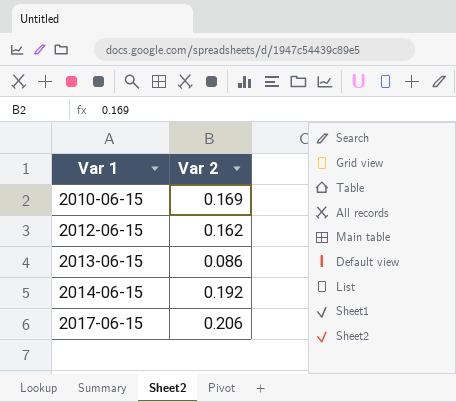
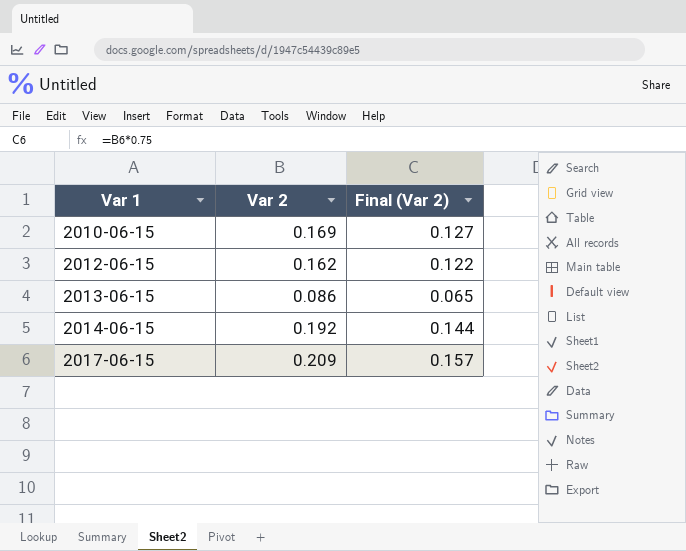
column Final (Var 2) | formula: none -> [Var 2] * 0.75
2017-06-15 | Var 2: 0.206 -> 0.209

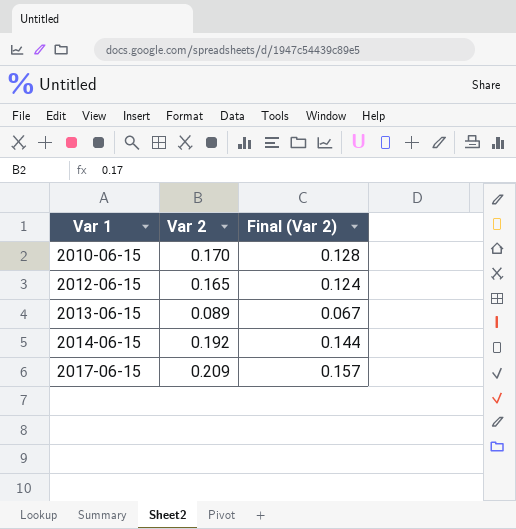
2010-06-15 | Var 2: 0.169 -> 0.170
2010-06-15 | Final (Var 2): 0.127 -> 0.128
2012-06-15 | Var 2: 0.162 -> 0.165
2012-06-15 | Final (Var 2): 0.122 -> 0.124
2013-06-15 | Var 2: 0.086 -> 0.089
2013-06-15 | Final (Var 2): 0.065 -> 0.067

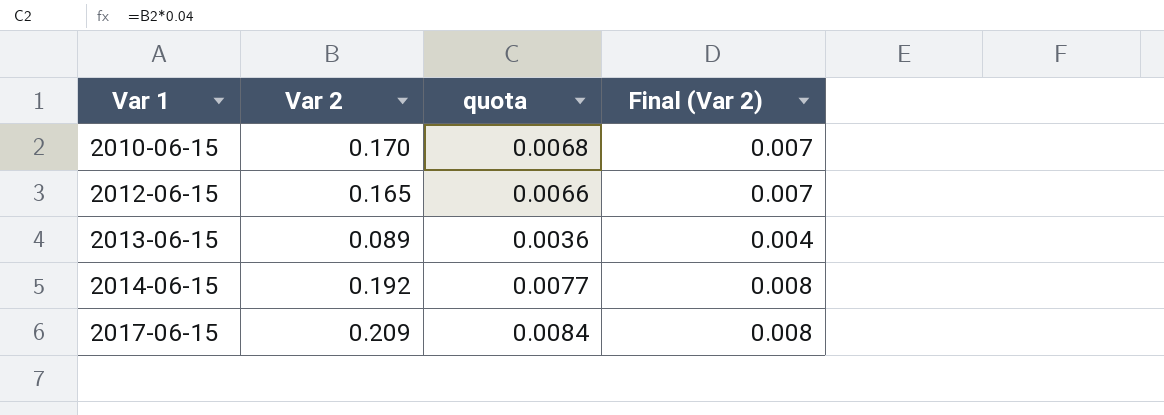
column quota | formula: none -> [Var 2] * 0.04
column Final (Var 2) | formula: [Var 2] * 0.75 -> [Var 2] * 0.04

